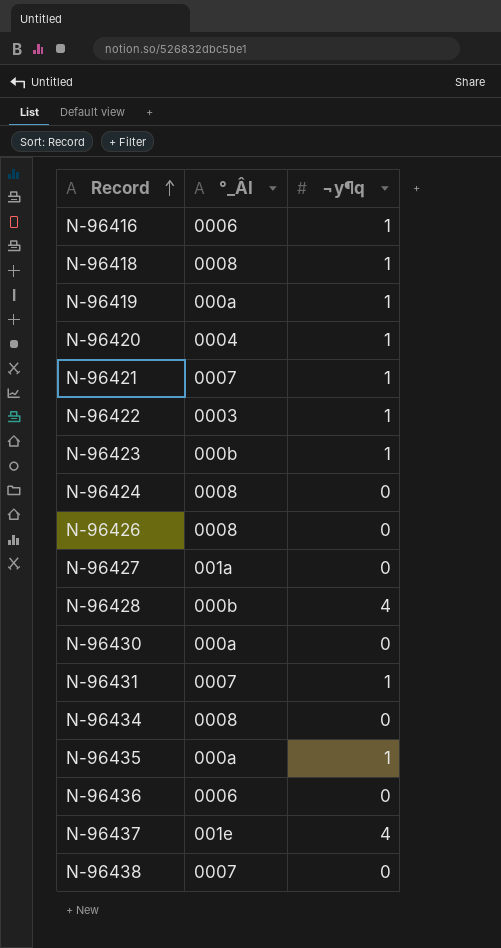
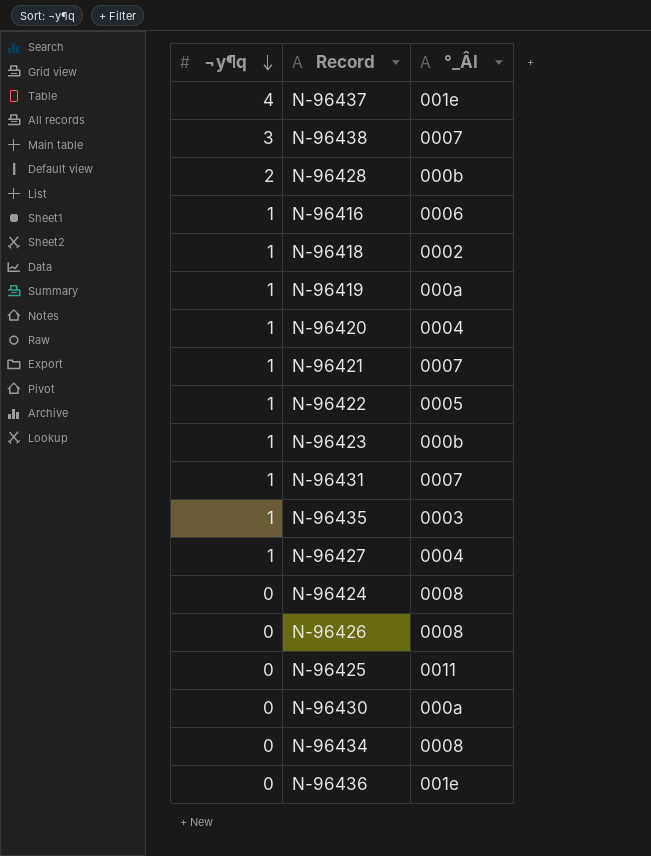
row order: Record ascending -> ¬y¶q descending
column ¬y¶q | position: 3 -> 1
N-96438 | ¬y¶q: 0 -> 3
N-96428 | ¬y¶q: 4 -> 2
N-96418 | °_ÂI: 0008 -> 0002
N-96422 | °_ÂI: 0003 -> 0005
N-96435 | °_ÂI: 000a -> 0003
N-96427 | ¬y¶q: 0 -> 1
N-96427 | °_ÂI: 001a -> 0004
row N-96425: none -> 0 | 0011
N-96436 | °_ÂI: 0006 -> 001e

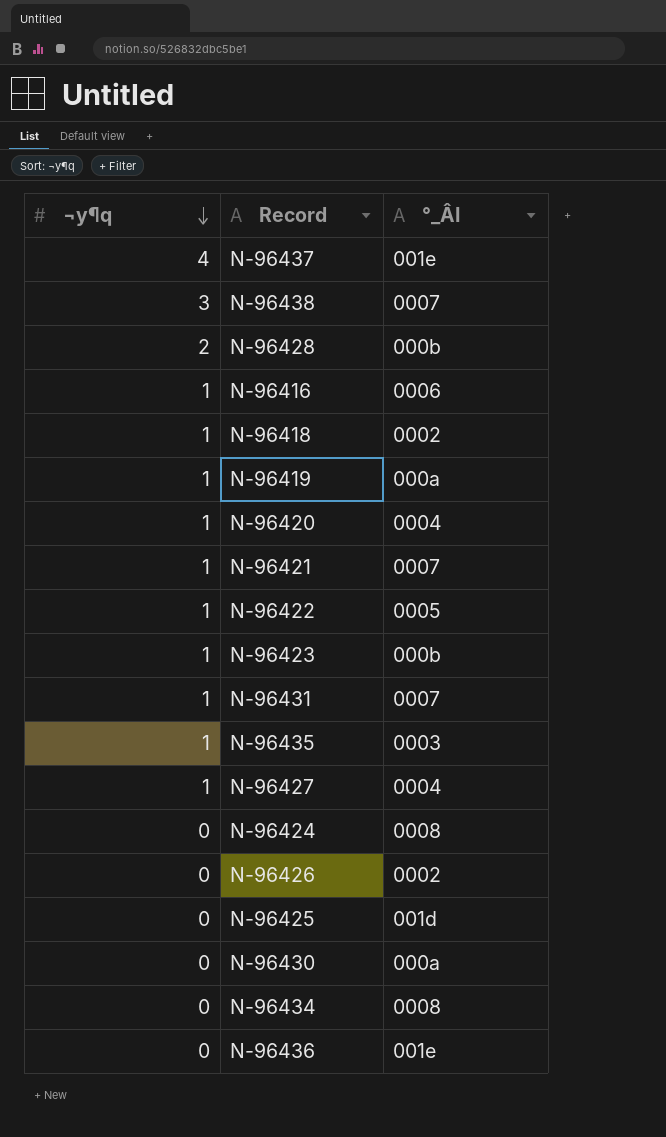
N-96426 | °_ÂI: 0008 -> 0002
N-96425 | °_ÂI: 0011 -> 001d

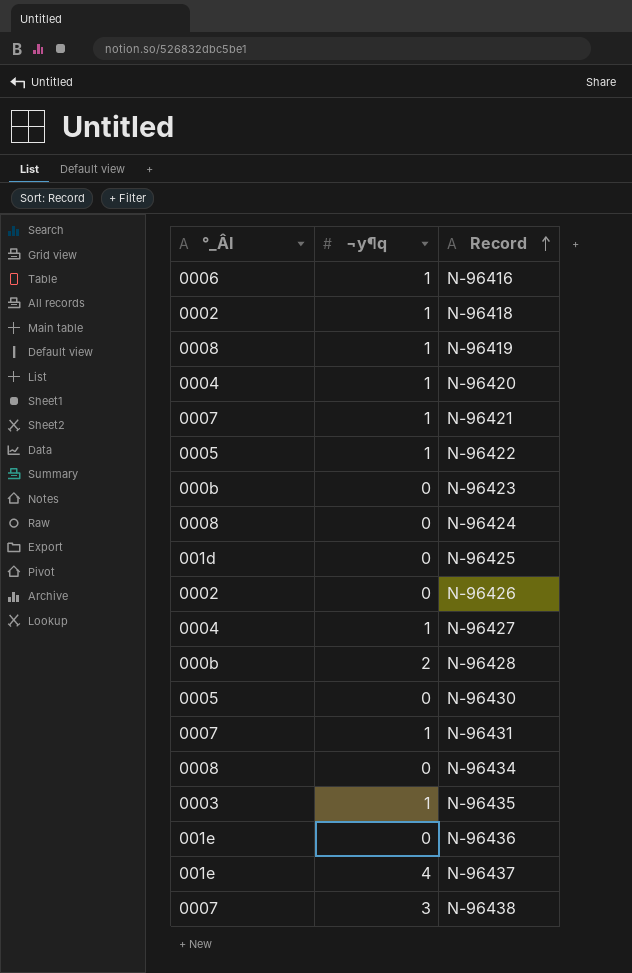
row order: ¬y¶q descending -> Record ascending
column °_ÂI | position: 3 -> 1
N-96419 | °_ÂI: 000a -> 0008
N-96423 | ¬y¶q: 1 -> 0
N-96430 | °_ÂI: 000a -> 0005

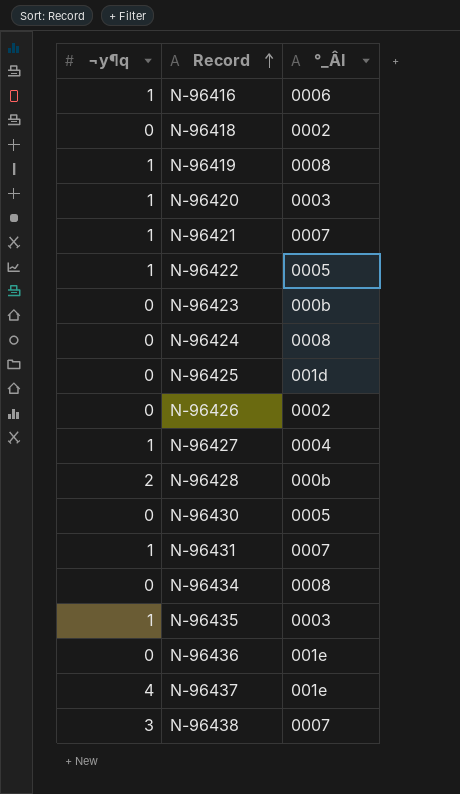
column °_ÂI | position: 1 -> 3
N-96418 | ¬y¶q: 1 -> 0
N-96420 | °_ÂI: 0004 -> 0003

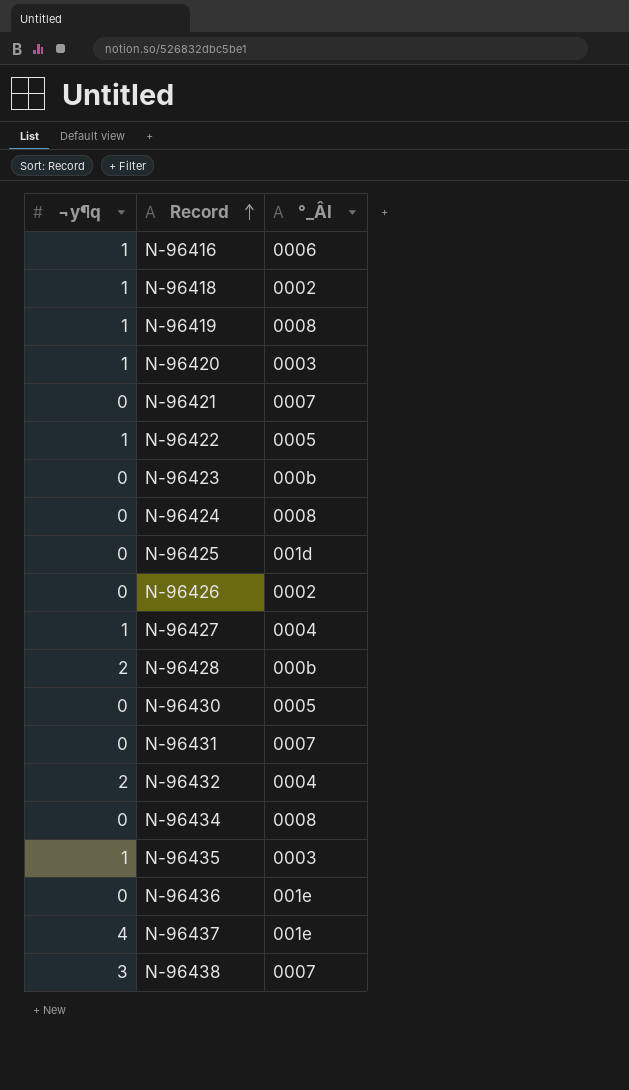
N-96418 | ¬y¶q: 0 -> 1
N-96421 | ¬y¶q: 1 -> 0
N-96431 | ¬y¶q: 1 -> 0
row N-96432: none -> 2 | 0004

